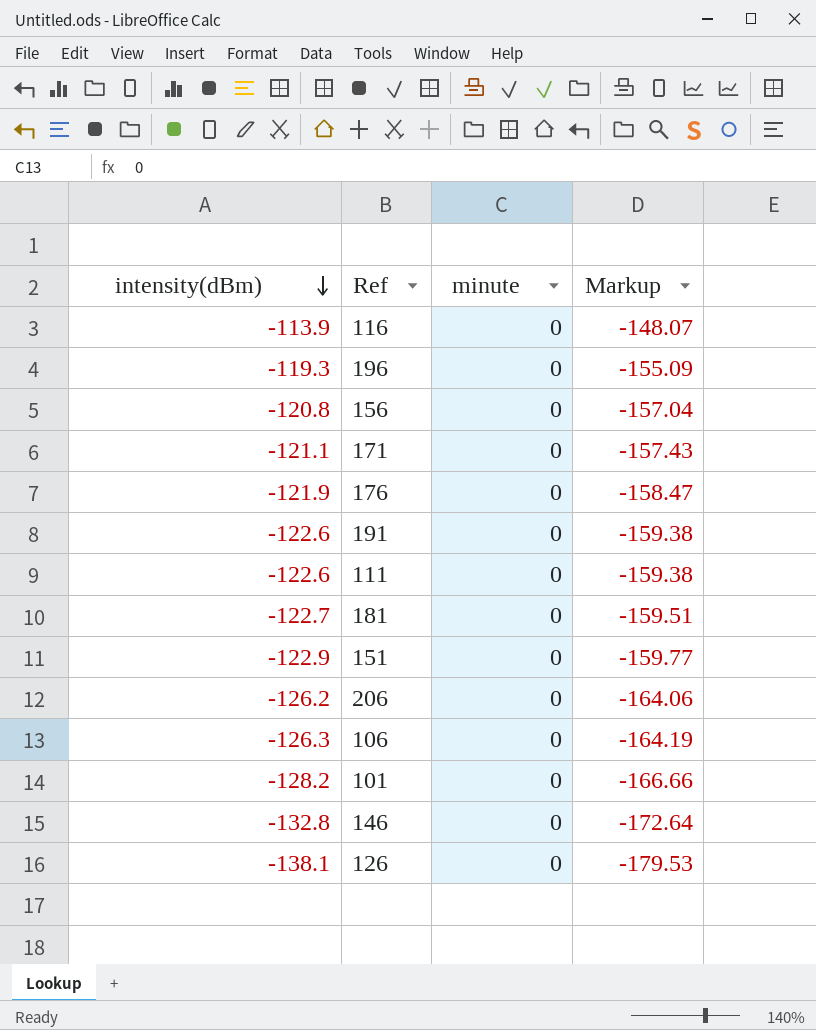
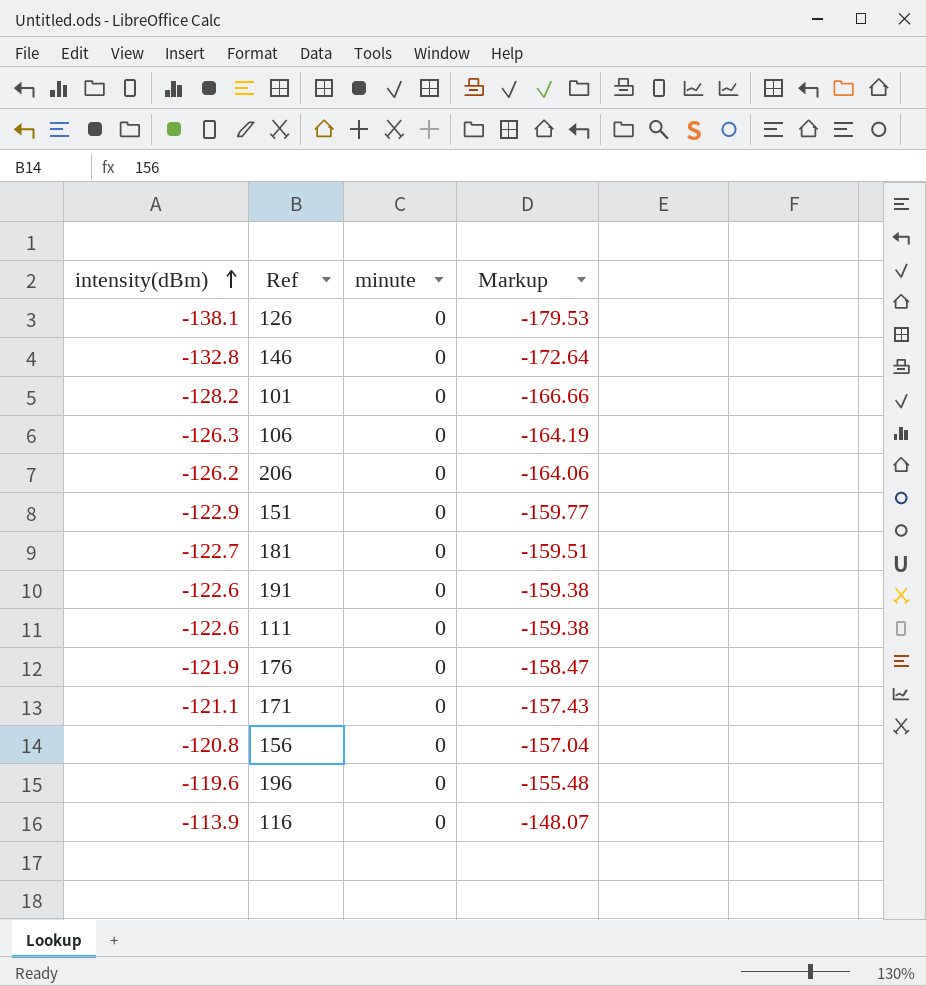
row order: intensity(dBm) descending -> intensity(dBm) ascending
196 | intensity(dBm): -119.3 -> -119.6
196 | Markup: -155.09 -> -155.48

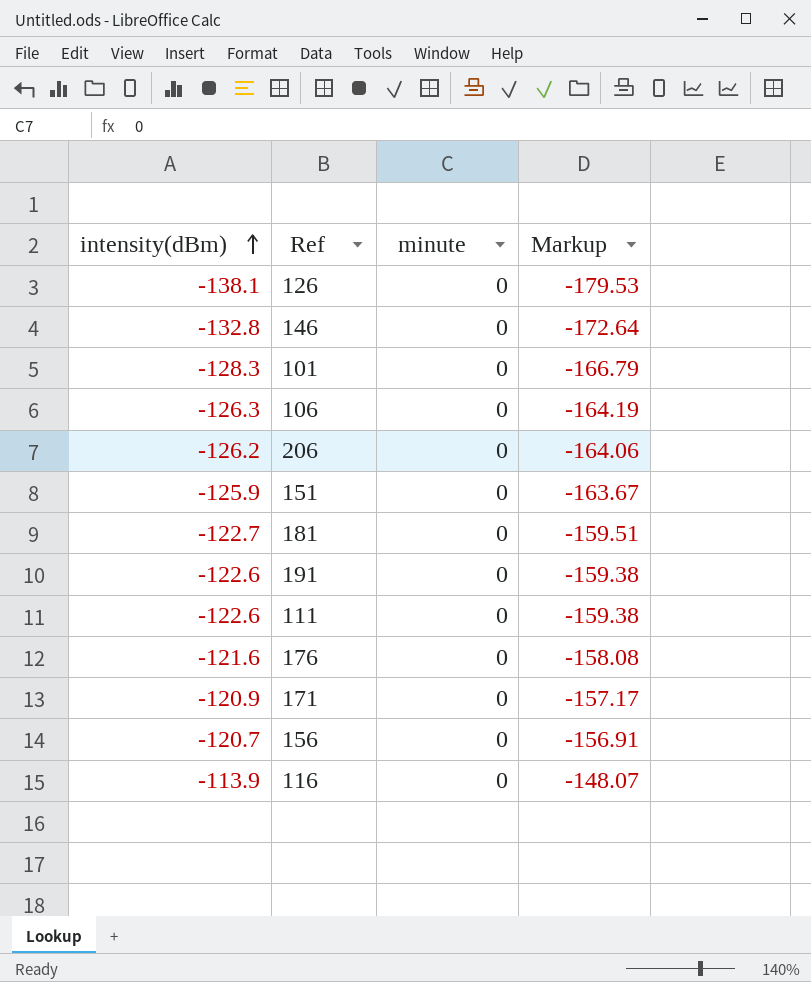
row 196: -119.6 | 0 | -155.48 -> none
101 | intensity(dBm): -128.2 -> -128.3
101 | Markup: -166.66 -> -166.79
151 | intensity(dBm): -122.9 -> -125.9
151 | Markup: -159.77 -> -163.67
176 | intensity(dBm): -121.9 -> -121.6
176 | Markup: -158.47 -> -158.08
171 | intensity(dBm): -121.1 -> -120.9
171 | Markup: -157.43 -> -157.17
156 | intensity(dBm): -120.8 -> -120.7
156 | Markup: -157.04 -> -156.91

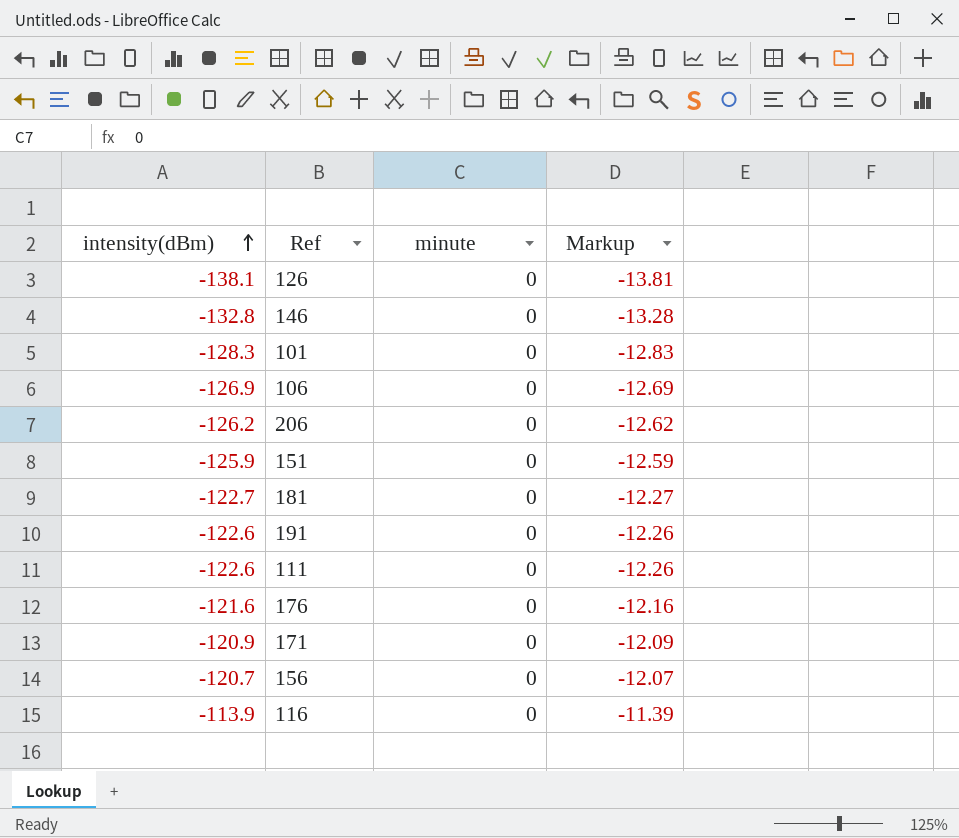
column Markup | formula: [intensity(dBm)] * 1.3 -> [intensity(dBm)] * 0.1
106 | intensity(dBm): -126.3 -> -126.9

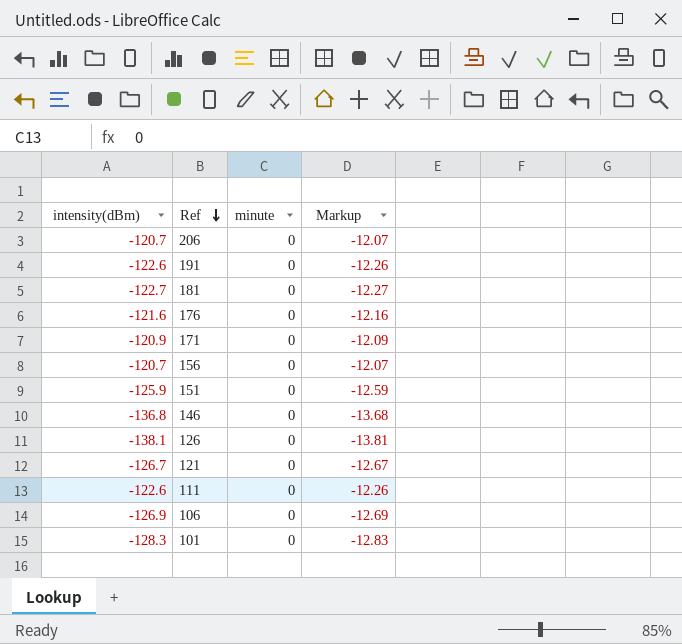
row order: intensity(dBm) ascending -> Ref descending
row 116: -113.9 | 0 | -11.39 -> none
206 | intensity(dBm): -126.2 -> -120.7
206 | Markup: -12.62 -> -12.07
146 | intensity(dBm): -132.8 -> -136.8
146 | Markup: -13.28 -> -13.68
row 121: none -> -126.7 | 0 | -12.67

